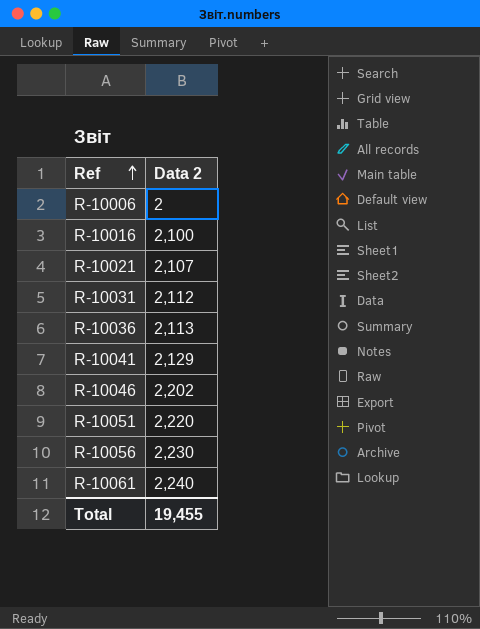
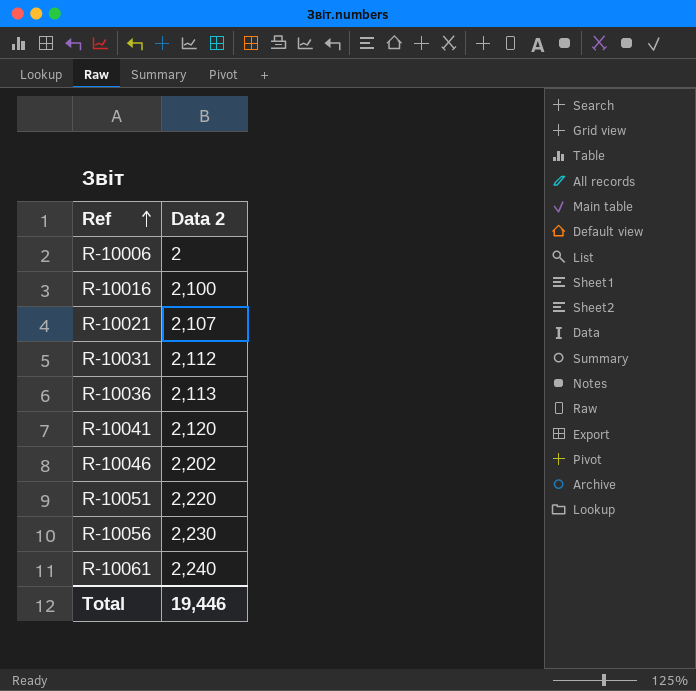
R-10041 | Data 2: 2,129 -> 2,120
Total | Data 2: 19,455 -> 19,446

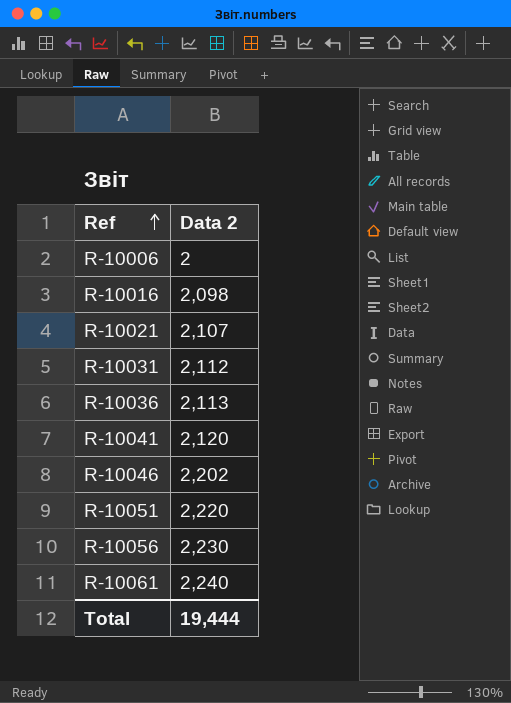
R-10016 | Data 2: 2,100 -> 2,098
Total | Data 2: 19,446 -> 19,444

